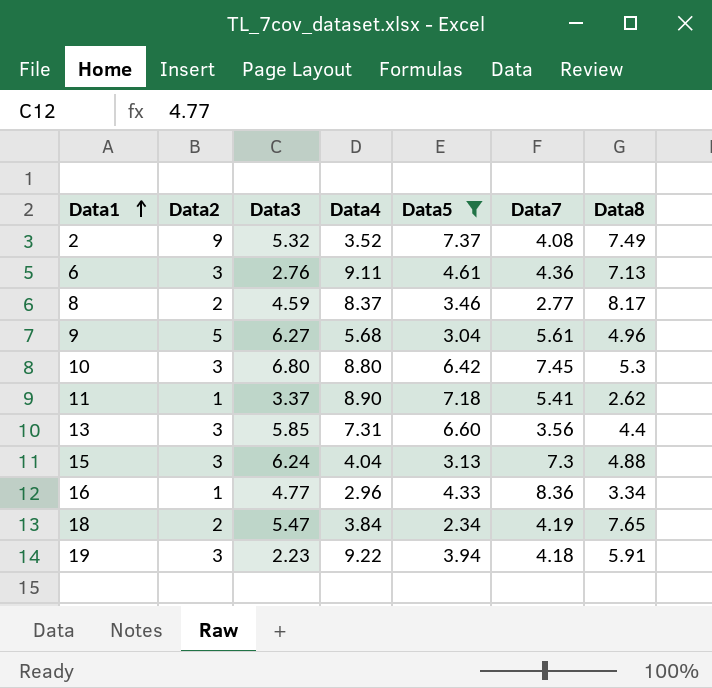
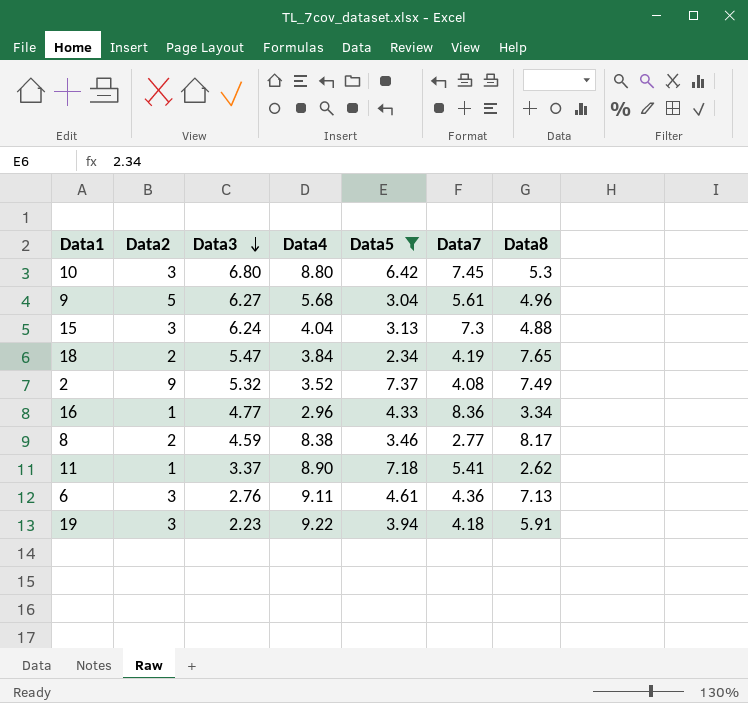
row order: Data1 ascending -> Data3 descending
row 13: 3 | 5.85 | 7.31 | 6.60 | 3.56 | 4.4 -> none
8 | Data4: 8.37 -> 8.38

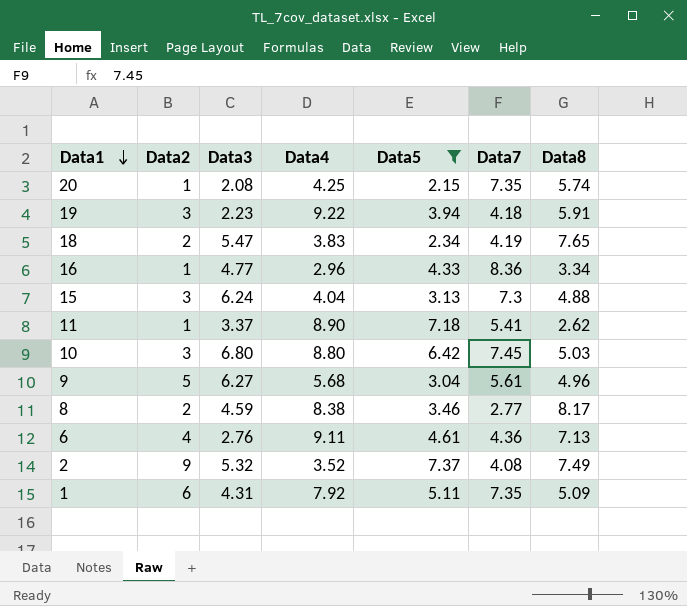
row order: Data3 descending -> Data1 descending
row 20: none -> 1 | 2.08 | 4.25 | 2.15 | 7.35 | 5.74
18 | Data4: 3.84 -> 3.83
10 | Data8: 5.3 -> 5.03
6 | Data2: 3 -> 4
row 1: none -> 6 | 4.31 | 7.92 | 5.11 | 7.35 | 5.09

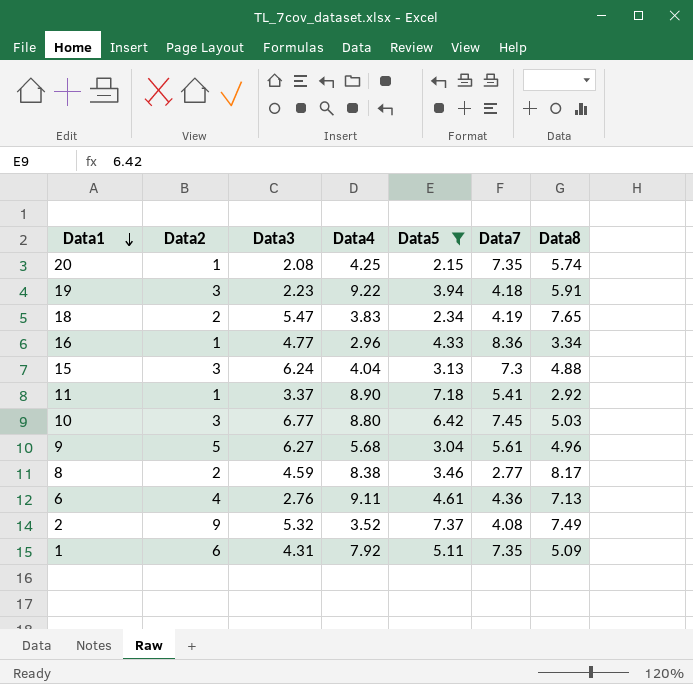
11 | Data8: 2.62 -> 2.92
10 | Data3: 6.80 -> 6.77

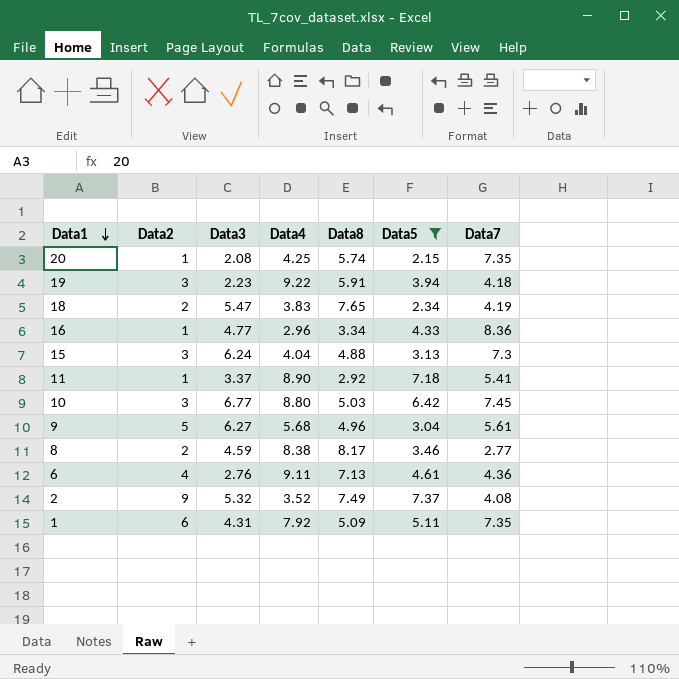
column Data8 | position: 7 -> 5

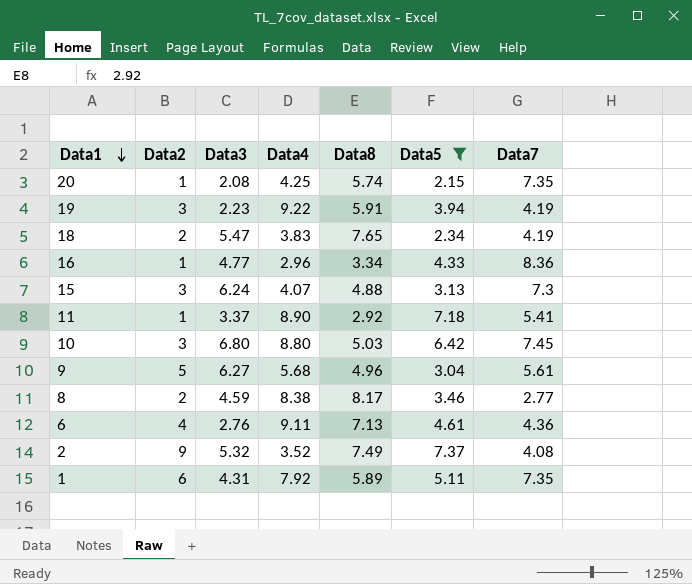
19 | Data7: 4.18 -> 4.19
15 | Data4: 4.04 -> 4.07
10 | Data3: 6.77 -> 6.80
1 | Data8: 5.09 -> 5.89

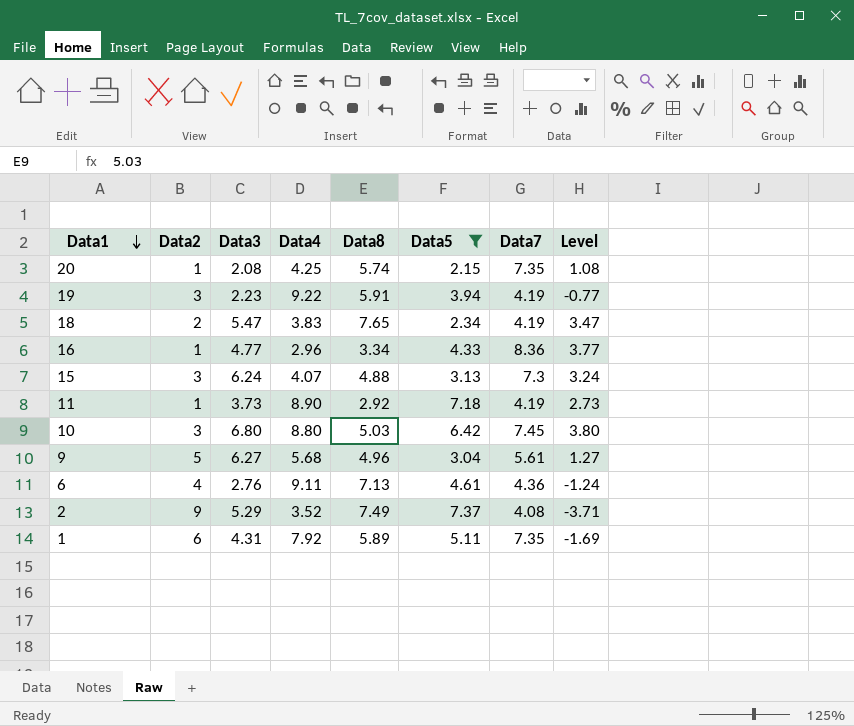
column Level | formula: none -> [Data3] - [Data2]
row 8: 2 | 4.59 | 8.38 | 8.17 | 3.46 | 2.77 -> none
11 | Data3: 3.37 -> 3.73
11 | Data7: 5.41 -> 4.19
2 | Data3: 5.32 -> 5.29

